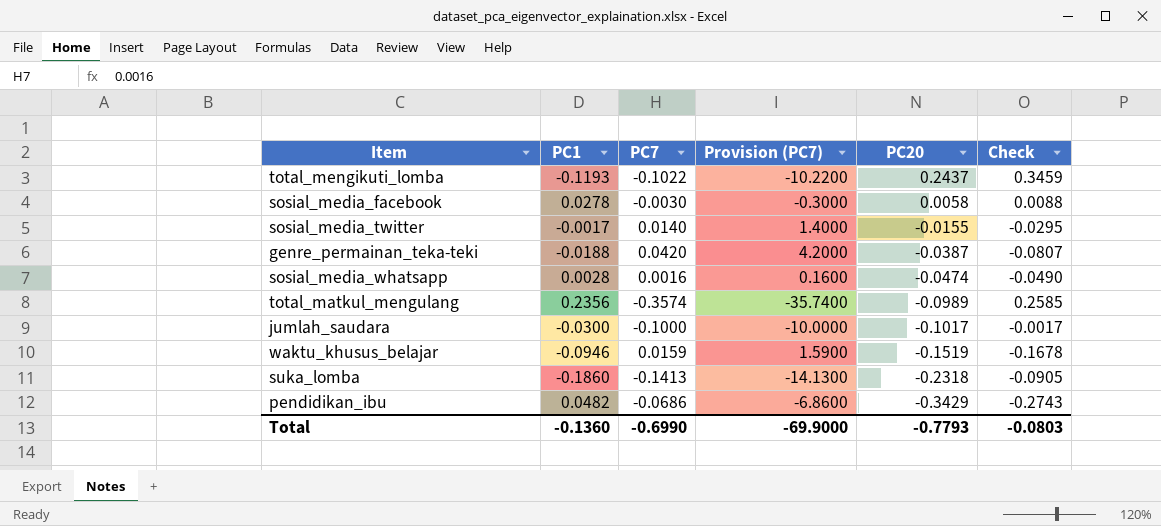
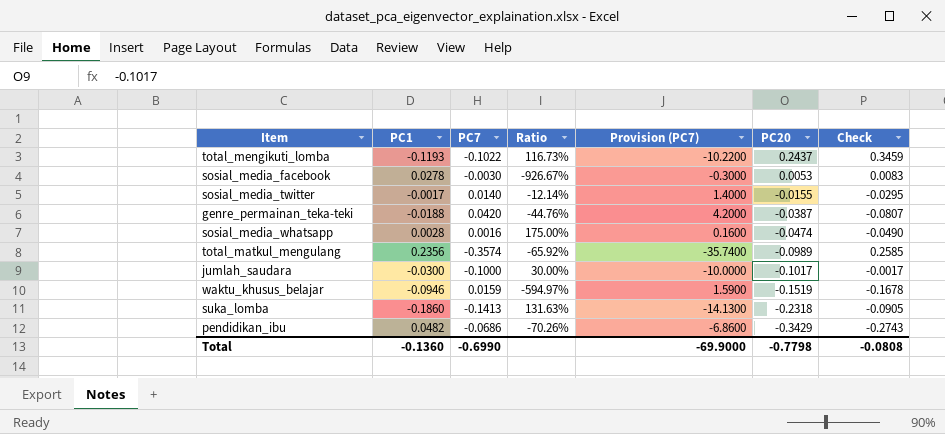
column Ratio | formula: none -> [PC1] / [PC7]
sosial_media_facebook | PC20: 0.0058 -> 0.0053
sosial_media_facebook | Check: 0.0088 -> 0.0083
Total | PC20: -0.7793 -> -0.7798
Total | Check: -0.0803 -> -0.0808

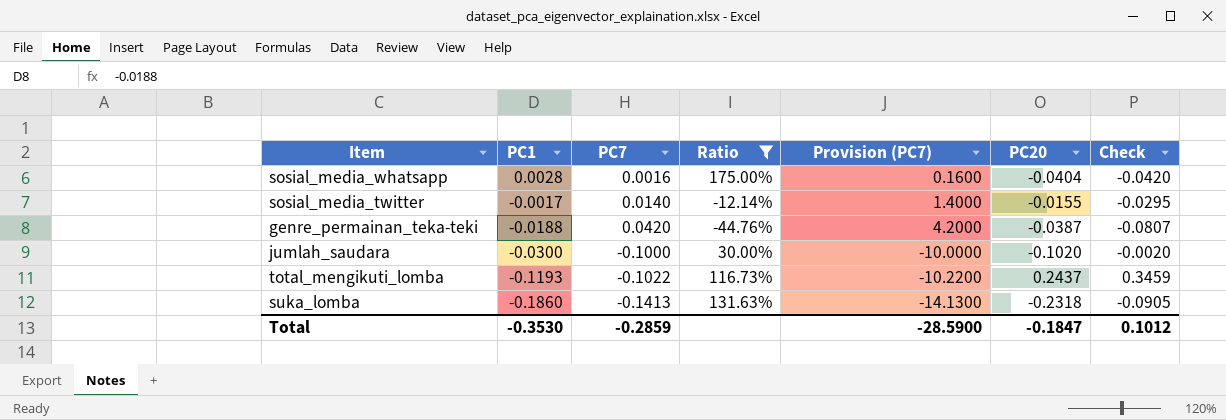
filter: none -> Ratio >= -44.76%
row order: PC20 descending -> PC1 descending
sosial_media_whatsapp | PC20: -0.0474 -> -0.0404
sosial_media_whatsapp | Check: -0.0490 -> -0.0420
jumlah_saudara | PC20: -0.1017 -> -0.1020
jumlah_saudara | Check: -0.0017 -> -0.0020
Total | PC1: -0.1360 -> -0.3530
Total | PC7: -0.6990 -> -0.2859
Total | Provision (PC7): -69.9000 -> -28.5900
Total | PC20: -0.7798 -> -0.1847
Total | Check: -0.0808 -> 0.1012

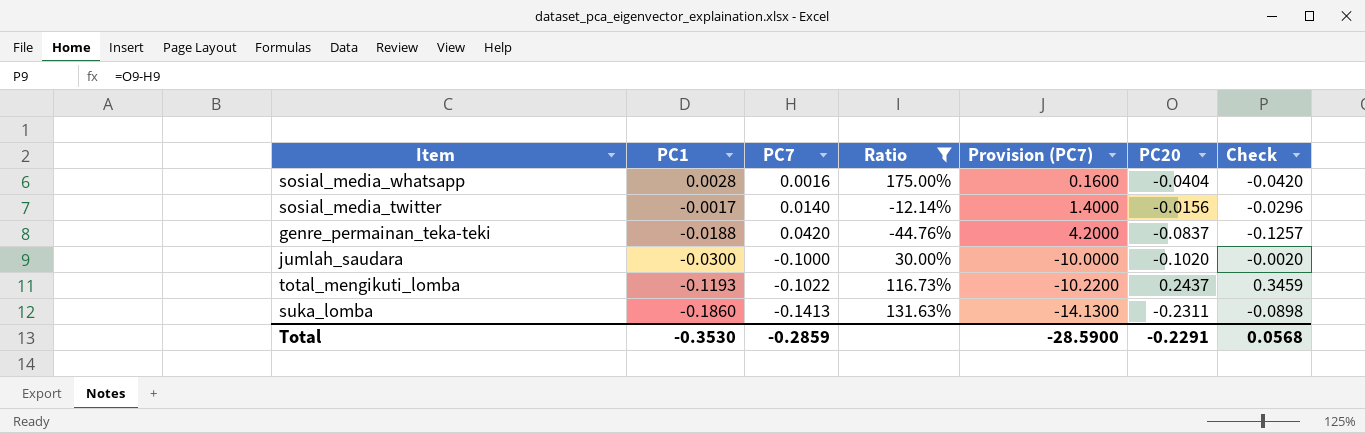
sosial_media_twitter | PC20: -0.0155 -> -0.0156
sosial_media_twitter | Check: -0.0295 -> -0.0296
genre_permainan_teka-teki | PC20: -0.0387 -> -0.0837
genre_permainan_teka-teki | Check: -0.0807 -> -0.1257
suka_lomba | PC20: -0.2318 -> -0.2311
suka_lomba | Check: -0.0905 -> -0.0898
Total | PC20: -0.1847 -> -0.2291
Total | Check: 0.1012 -> 0.0568

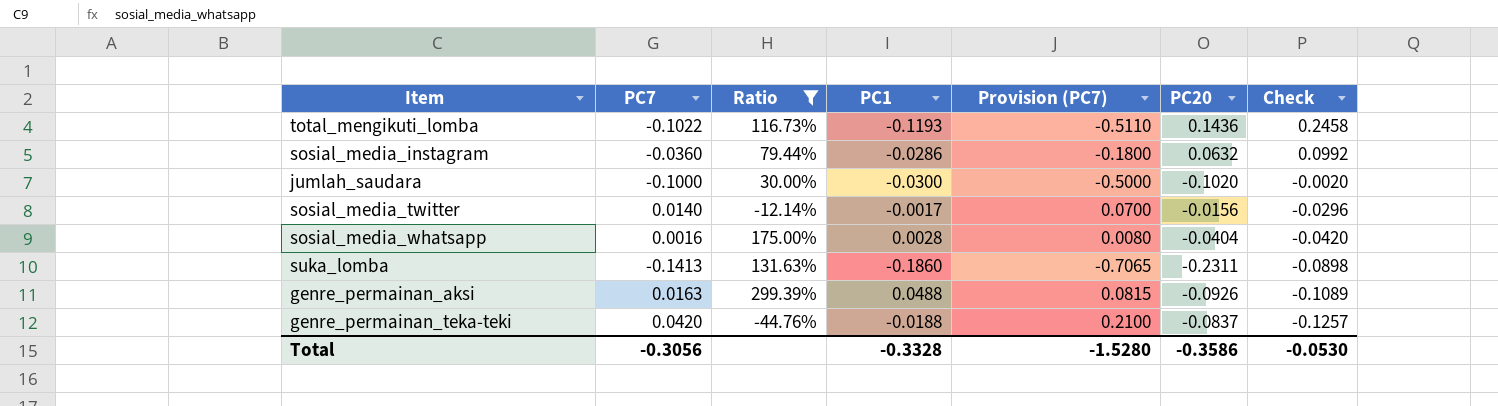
row order: PC1 descending -> Check descending
column PC1 | position: 2 -> 4
column Provision (PC7) | formula: [PC7] * 100 -> [PC7] * 5
total_mengikuti_lomba | PC20: 0.2437 -> 0.1436
total_mengikuti_lomba | Check: 0.3459 -> 0.2458
row sosial_media_instagram: none -> -0.0360 | 79.44% | -0.0286 | -0.1800 | 0.0632 | 0.0992
row genre_permainan_aksi: none -> 0.0163 | 299.39% | 0.0488 | 0.0815 | -0.0926 | -0.1089
Total | PC7: -0.2859 -> -0.3056
Total | PC1: -0.3530 -> -0.3328
Total | Provision (PC7): -28.5900 -> -1.5280
Total | PC20: -0.2291 -> -0.3586
Total | Check: 0.0568 -> -0.0530

